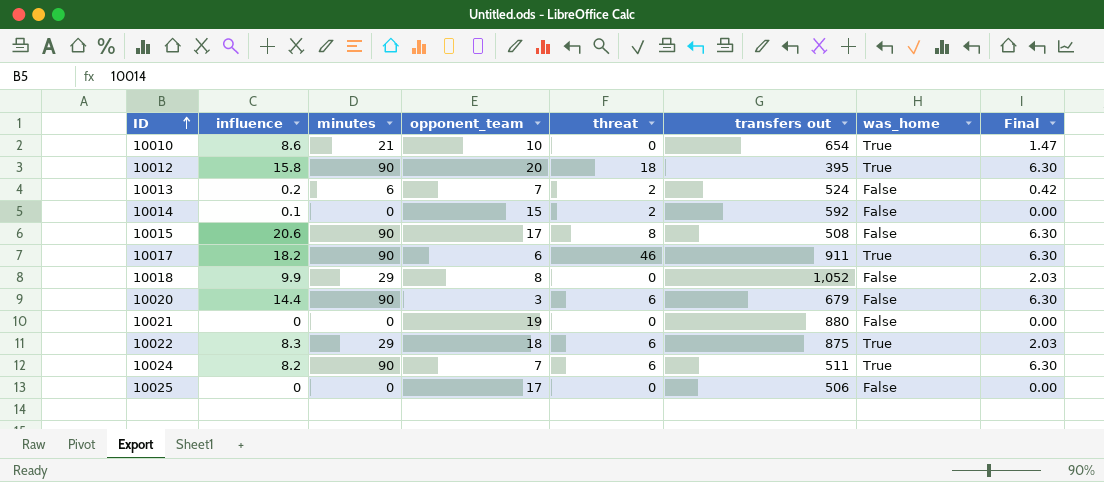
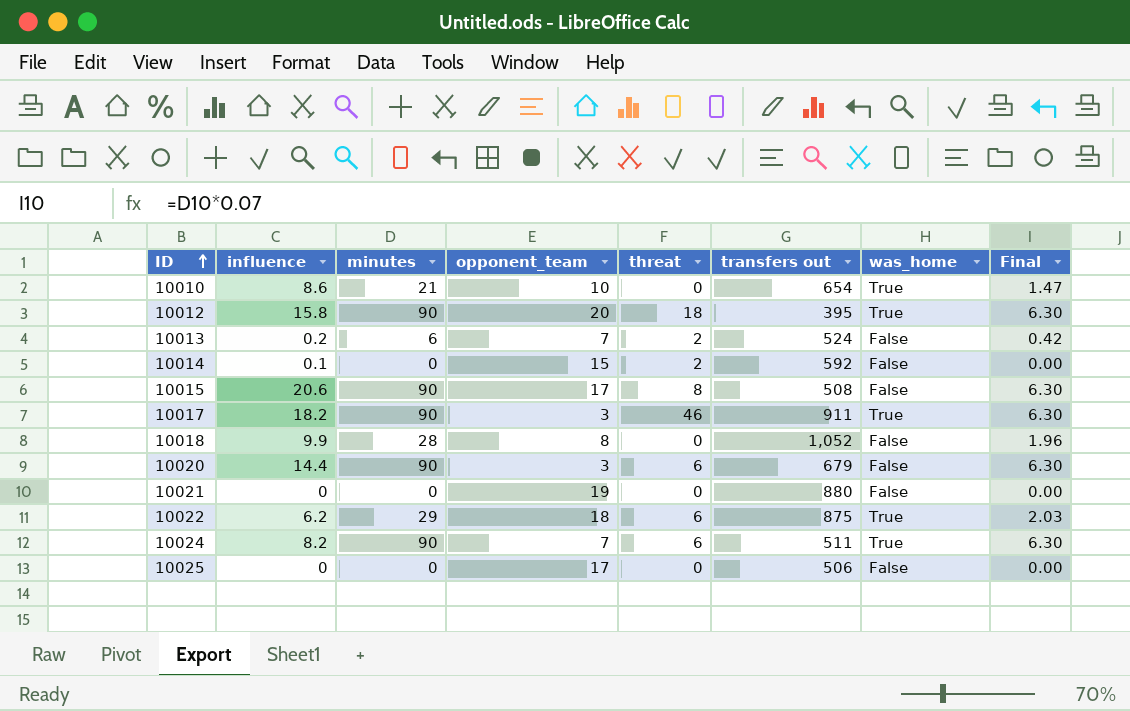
10017 | opponent_team: 6 -> 3
10018 | minutes: 29 -> 28
10018 | Final: 2.03 -> 1.96
10022 | influence: 8.3 -> 6.2

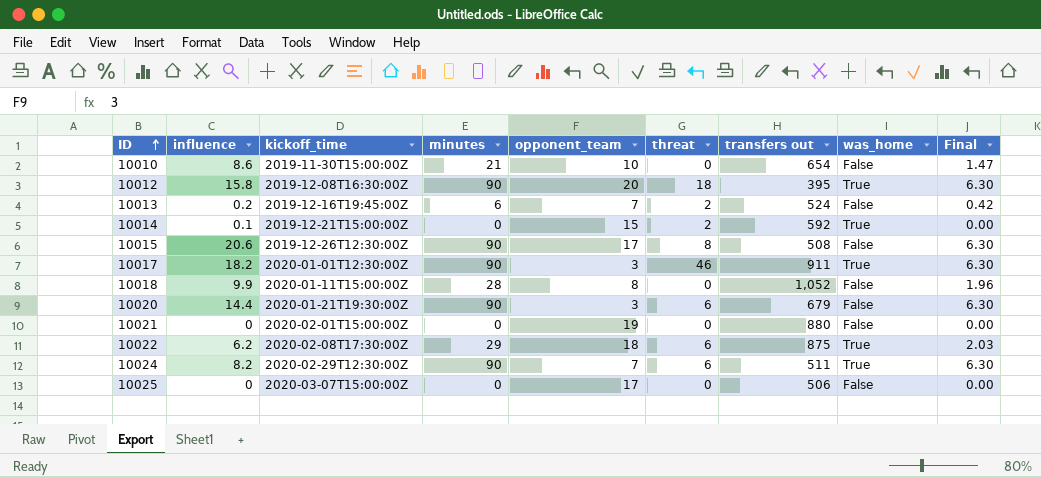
column kickoff_time | position: none -> 3
10010 | was_home: True -> False
10014 | was_home: False -> True

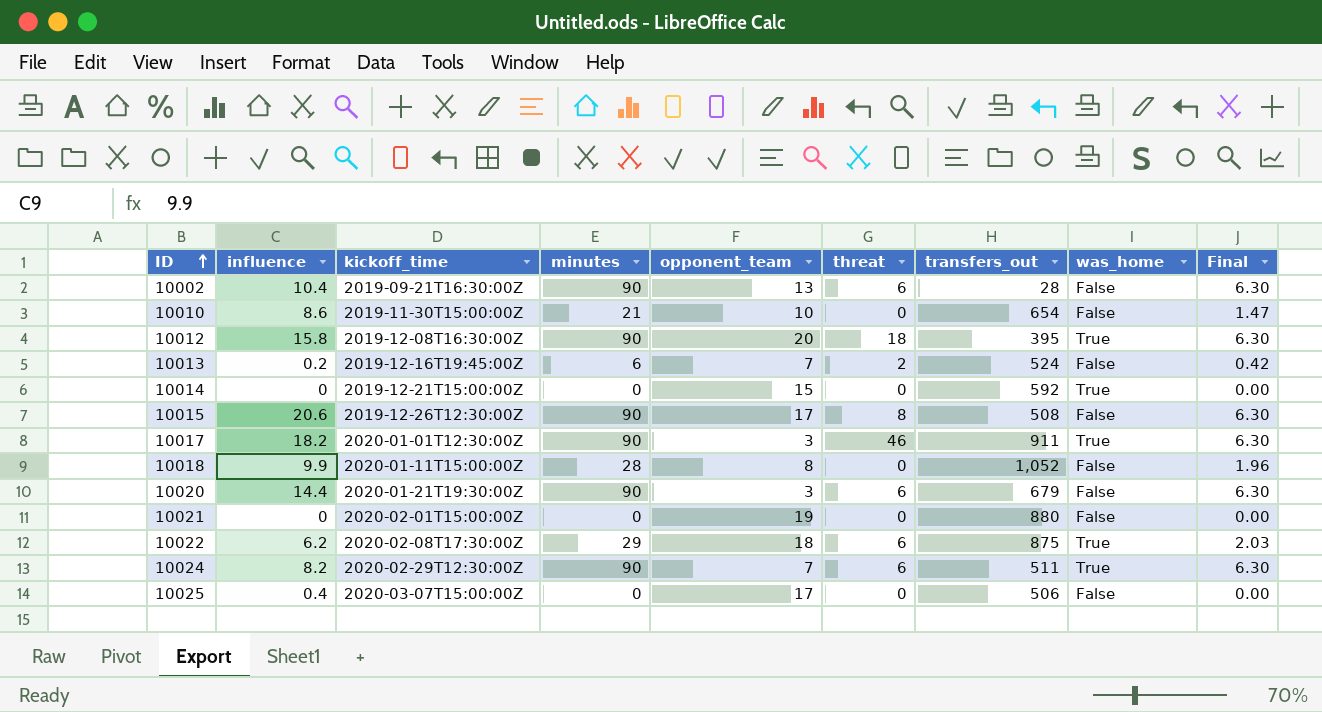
column name: transfers out -> transfers_out
row 10002: none -> 10.4 | 2019-09-21T16:30:00Z | 90 | 13 | 6 | 28 | False | 6.30
10014 | influence: 0.1 -> 0
10014 | threat: 2 -> 0
10025 | influence: 0 -> 0.4

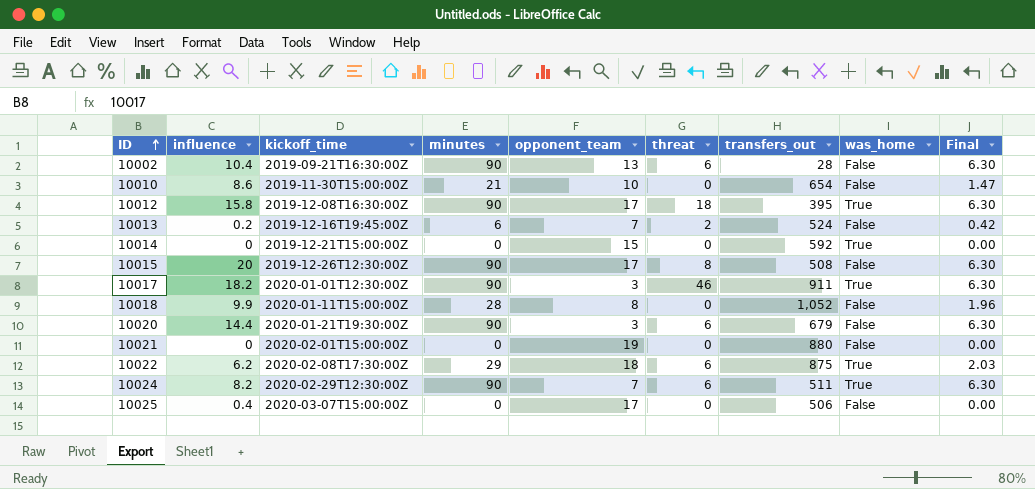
10012 | opponent_team: 20 -> 17
10015 | influence: 20.6 -> 20

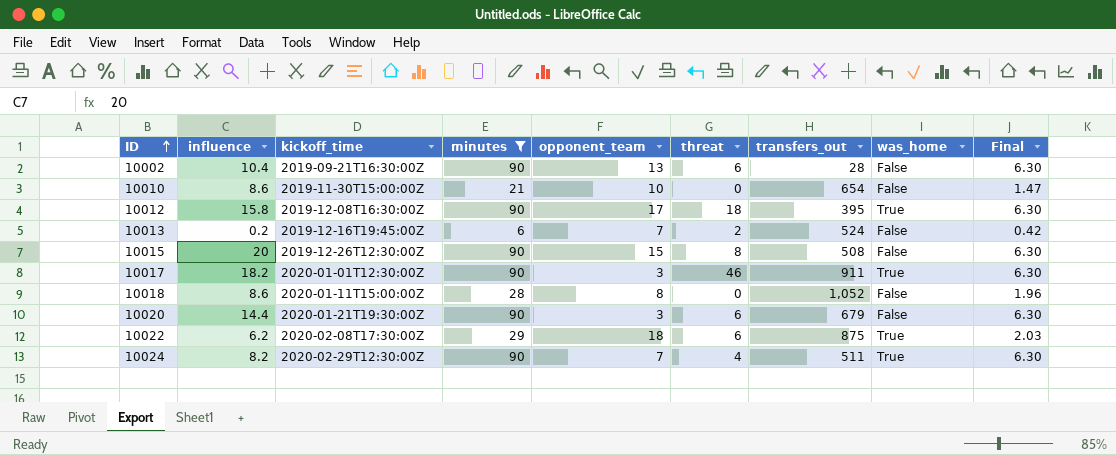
filter: none -> minutes != 0
10015 | opponent_team: 17 -> 15
10018 | influence: 9.9 -> 8.6
10024 | threat: 6 -> 4

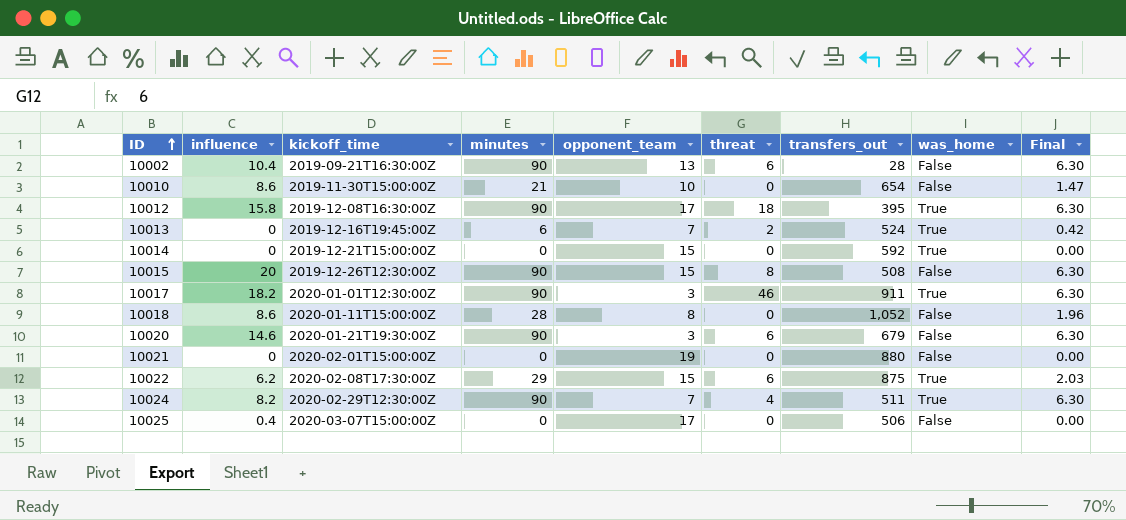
filter: minutes != 0 -> none
10013 | influence: 0.2 -> 0
10013 | was_home: False -> True
10020 | influence: 14.4 -> 14.6
10022 | opponent_team: 18 -> 15

